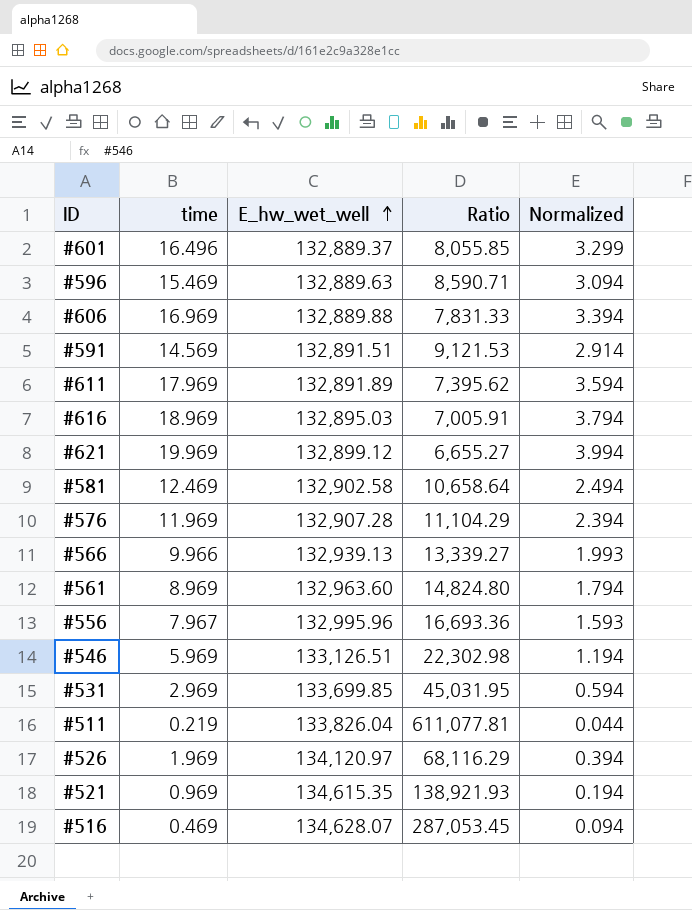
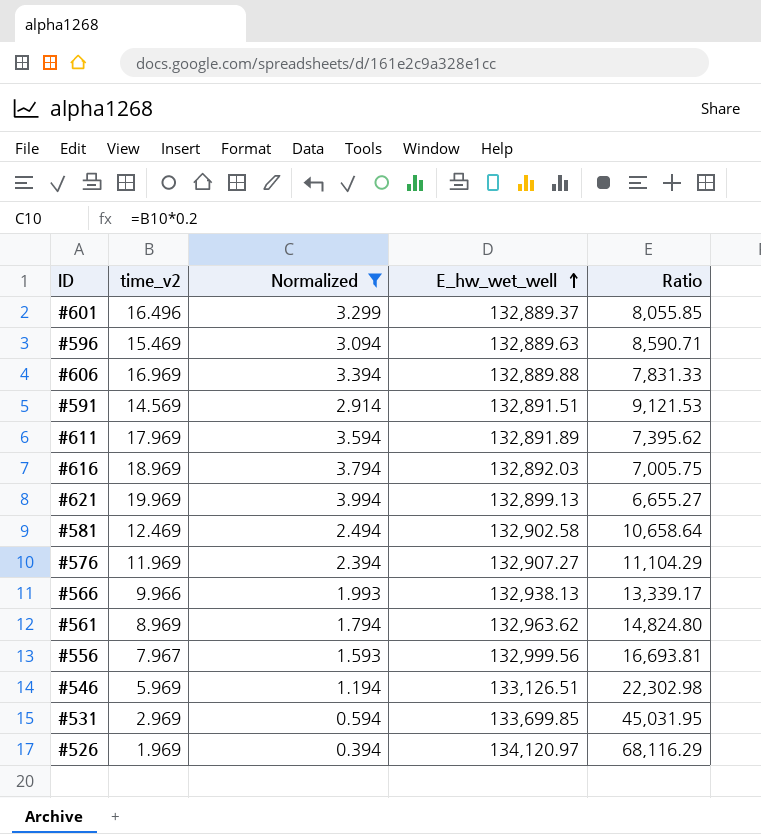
filter: none -> Normalized >= 0.394
column name: time -> time_v2
column Normalized | position: 5 -> 3
#616 | E_hw_wet_well: 132,895.03 -> 132,892.03
#616 | Ratio: 7,005.91 -> 7,005.75
#621 | E_hw_wet_well: 132,899.12 -> 132,899.13
#576 | E_hw_wet_well: 132,907.28 -> 132,907.27
#566 | E_hw_wet_well: 132,939.13 -> 132,938.13
#566 | Ratio: 13,339.27 -> 13,339.17
#561 | E_hw_wet_well: 132,963.60 -> 132,963.62
#556 | E_hw_wet_well: 132,995.96 -> 132,999.56
#556 | Ratio: 16,693.36 -> 16,693.81

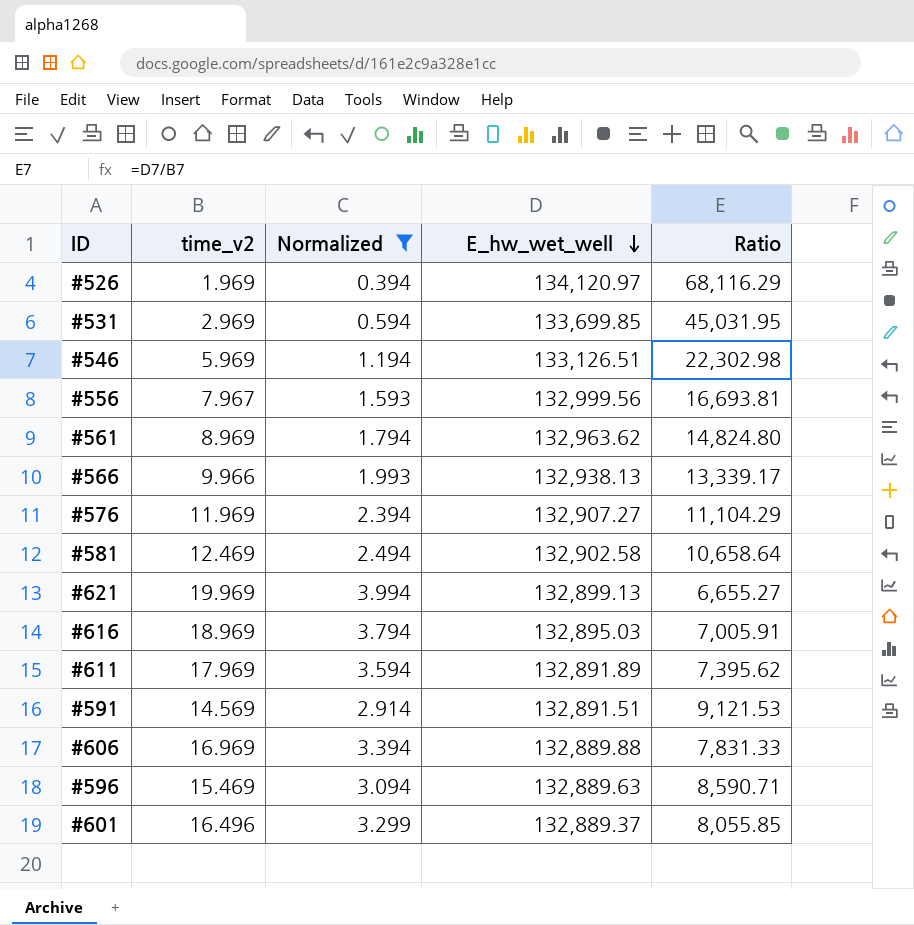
row order: E_hw_wet_well ascending -> E_hw_wet_well descending
#616 | E_hw_wet_well: 132,892.03 -> 132,895.03
#616 | Ratio: 7,005.75 -> 7,005.91

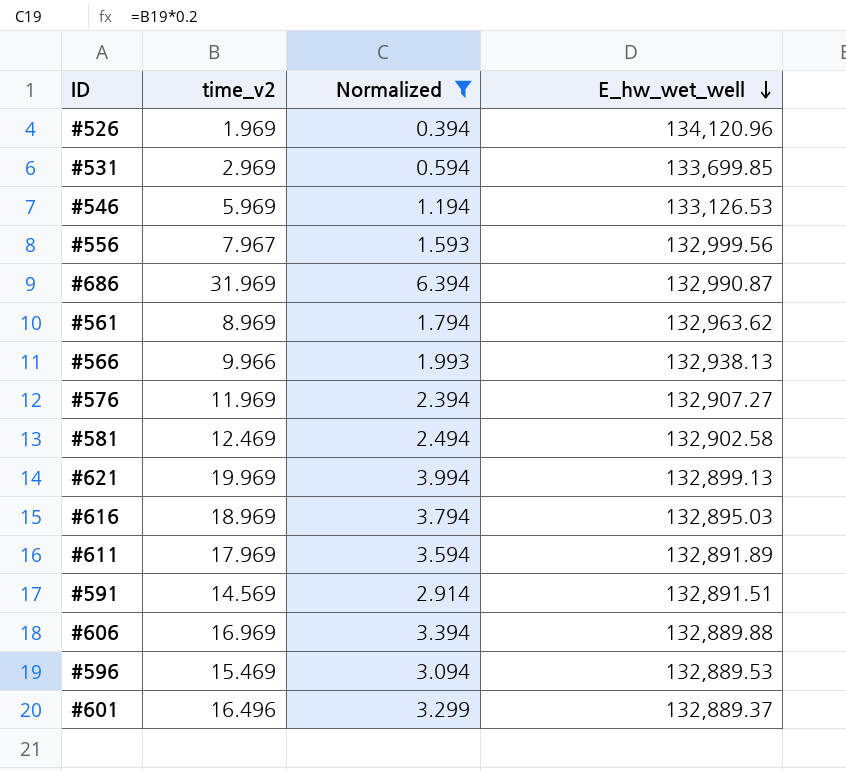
column Ratio | formula: [E_hw_wet_well] / [time_v2] -> none
#526 | E_hw_wet_well: 134,120.97 -> 134,120.96
#546 | E_hw_wet_well: 133,126.51 -> 133,126.53
row #686: none -> 31.969 | 6.394 | 132,990.87
#596 | E_hw_wet_well: 132,889.63 -> 132,889.53

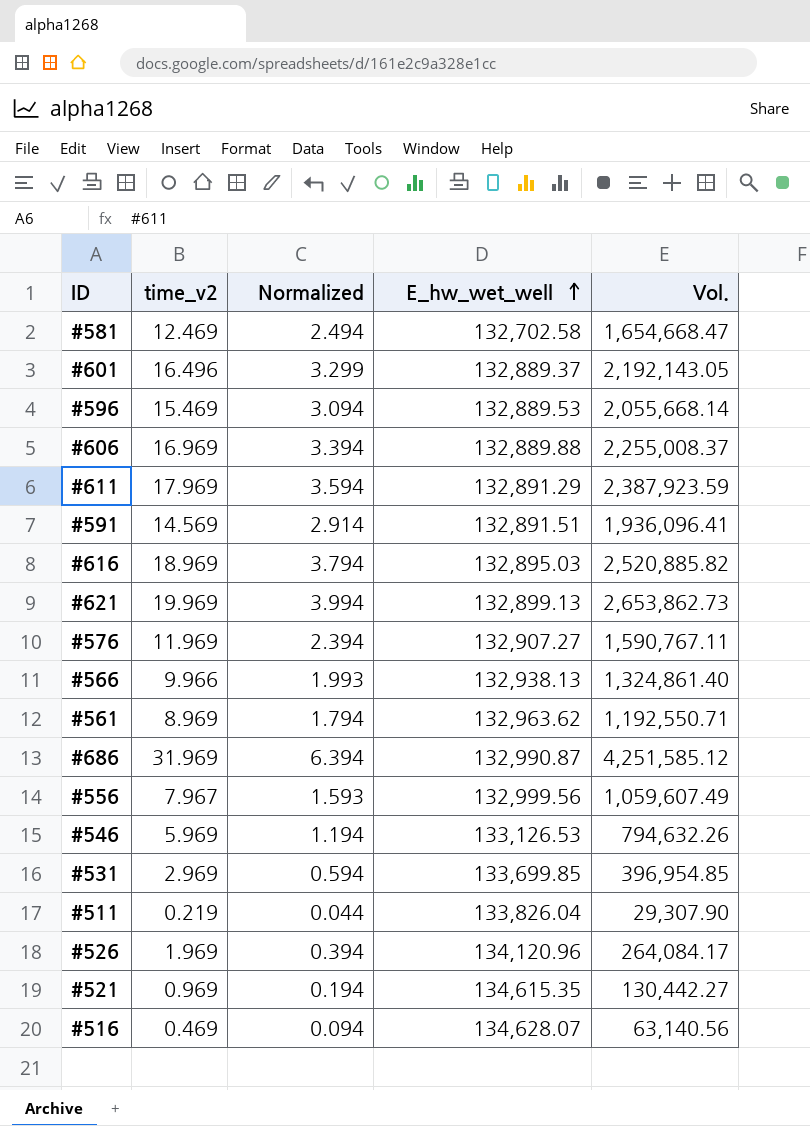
filter: Normalized >= 0.394 -> none
row order: E_hw_wet_well descending -> E_hw_wet_well ascending
column Vol. | formula: none -> [time_v2] * [E_hw_wet_well]
#581 | E_hw_wet_well: 132,902.58 -> 132,702.58
#611 | E_hw_wet_well: 132,891.89 -> 132,891.29

